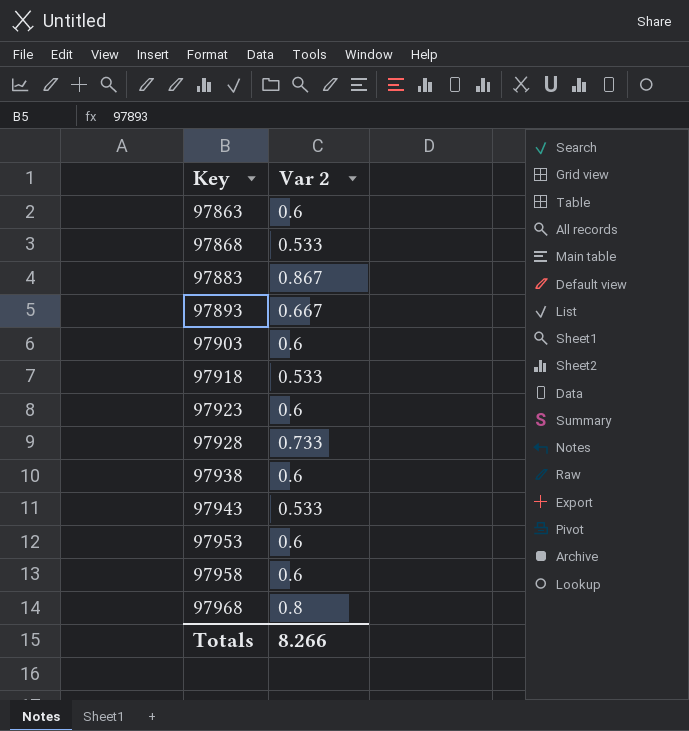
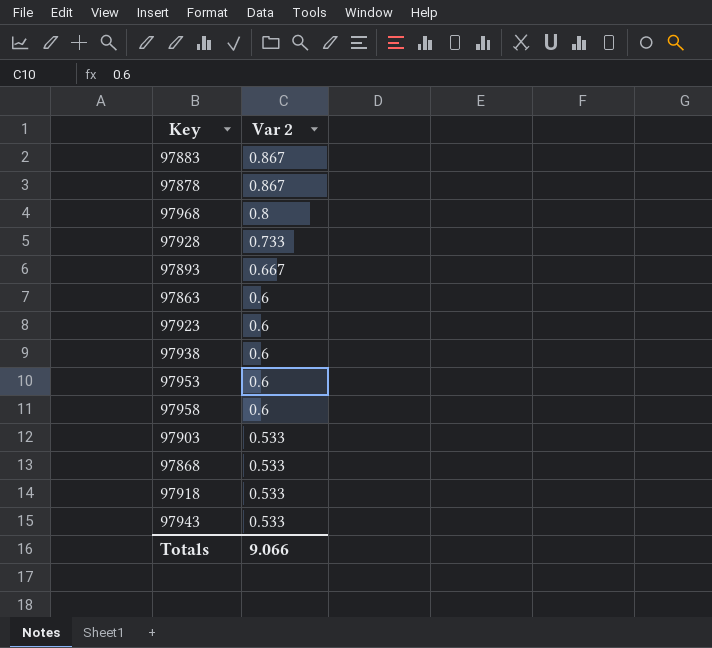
row order: Key ascending -> Var 2 descending
row 97878: none -> 0.867
97903 | Var 2: 0.6 -> 0.533
Totals | Var 2: 8.266 -> 9.066

